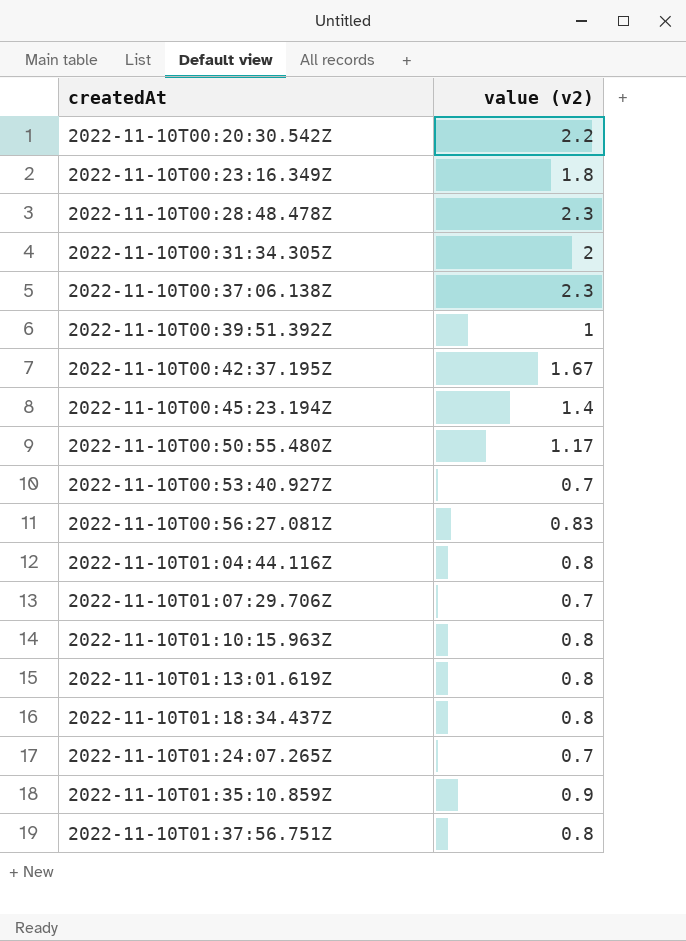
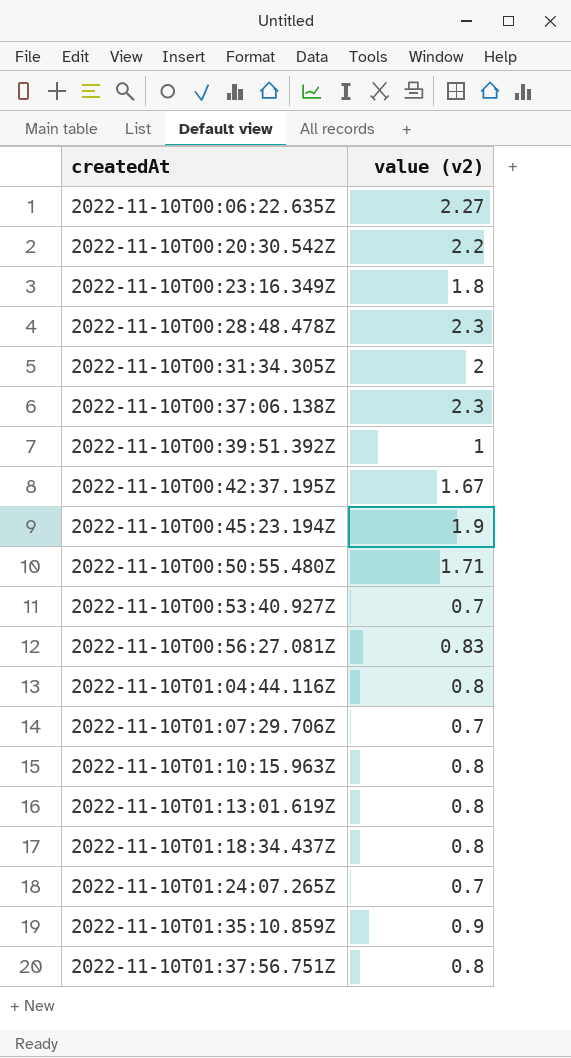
row 2022-11-10T00:06:22.635Z: none -> 2.27
2022-11-10T00:45:23.194Z | value (v2): 1.4 -> 1.9
2022-11-10T00:50:55.480Z | value (v2): 1.17 -> 1.71

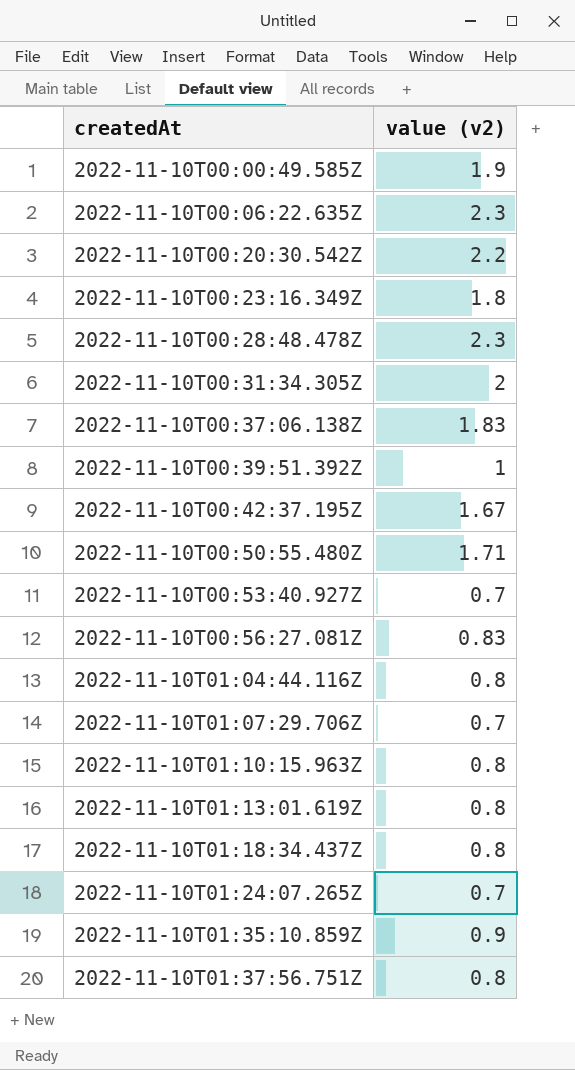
row 2022-11-10T00:45:23.194Z: 1.9 -> none
row 2022-11-10T00:00:49.585Z: none -> 1.9
2022-11-10T00:06:22.635Z | value (v2): 2.27 -> 2.3
2022-11-10T00:37:06.138Z | value (v2): 2.3 -> 1.83

